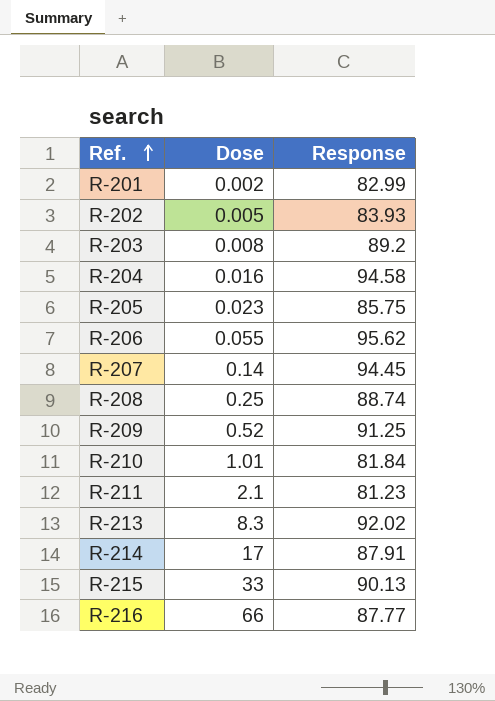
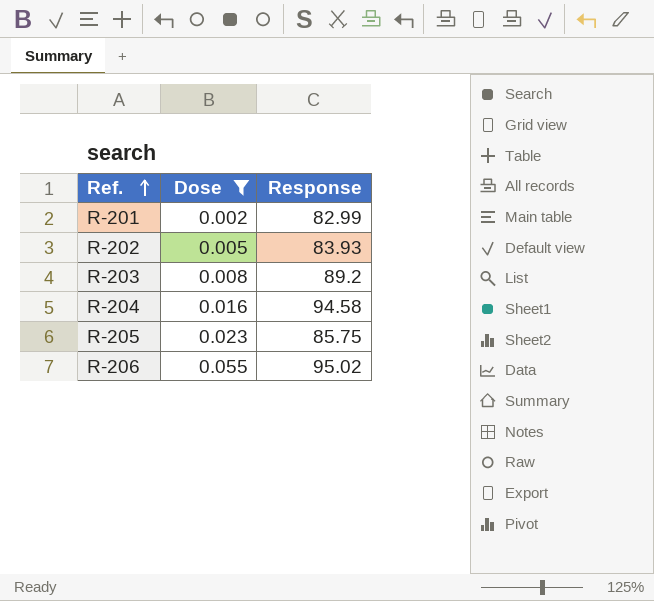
filter: none -> Dose <= 0.055
R-206 | Response: 95.62 -> 95.02

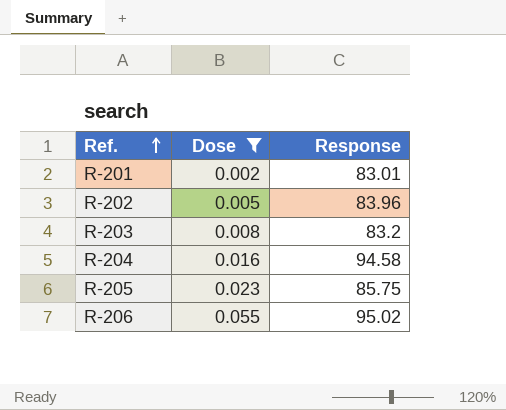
R-201 | Response: 82.99 -> 83.01
R-202 | Response: 83.93 -> 83.96
R-203 | Response: 89.2 -> 83.2

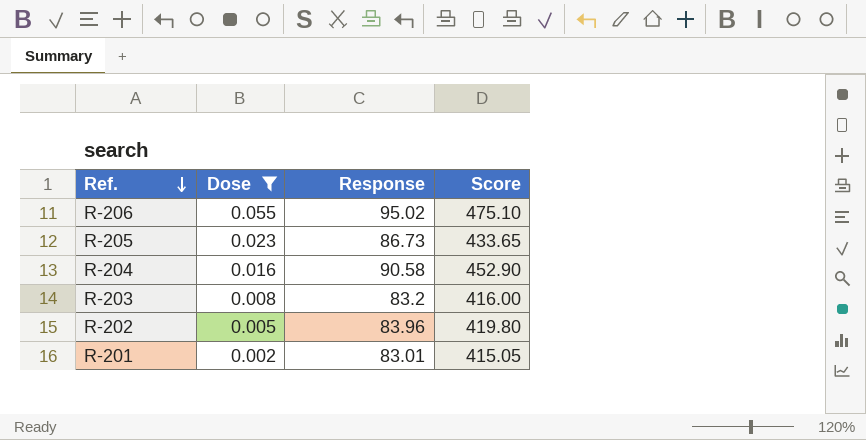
row order: Ref. ascending -> Ref. descending
column Score | formula: none -> [Response] * 5
R-205 | Response: 85.75 -> 86.73
R-204 | Response: 94.58 -> 90.58

